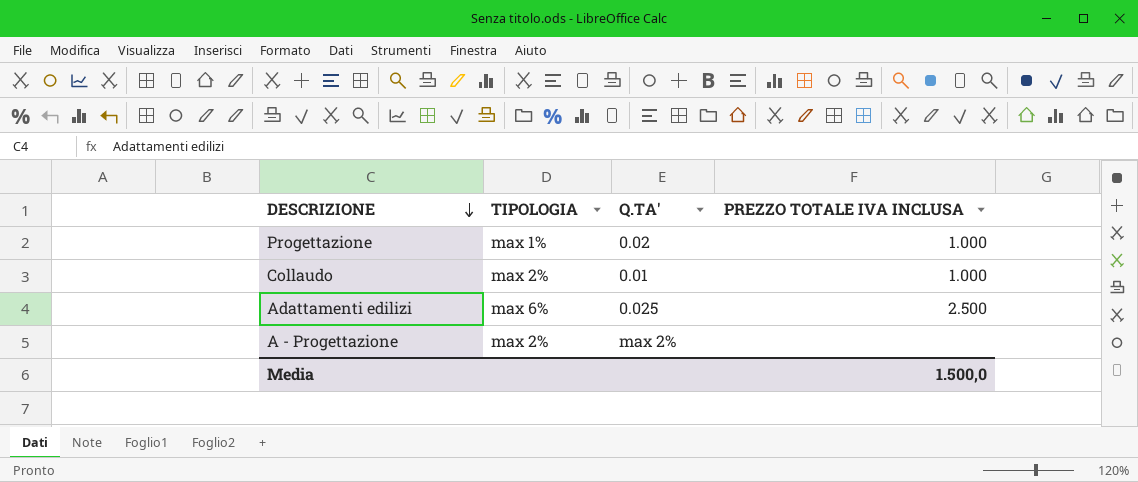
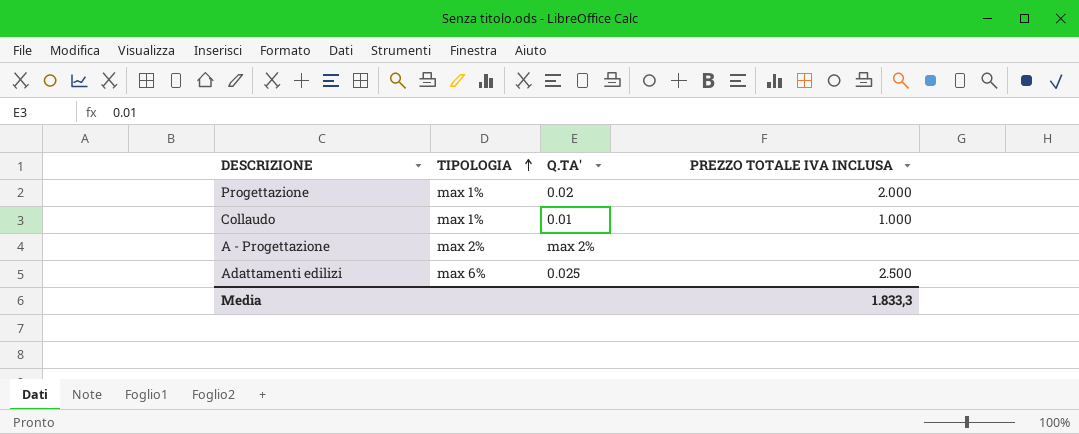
row order: DESCRIZIONE descending -> TIPOLOGIA ascending
Progettazione | PREZZO TOTALE IVA INCLUSA: 1.000 -> 2.000
Collaudo | TIPOLOGIA: max 2% -> max 1%
Media | PREZZO TOTALE IVA INCLUSA: 1.500,0 -> 1.833,3

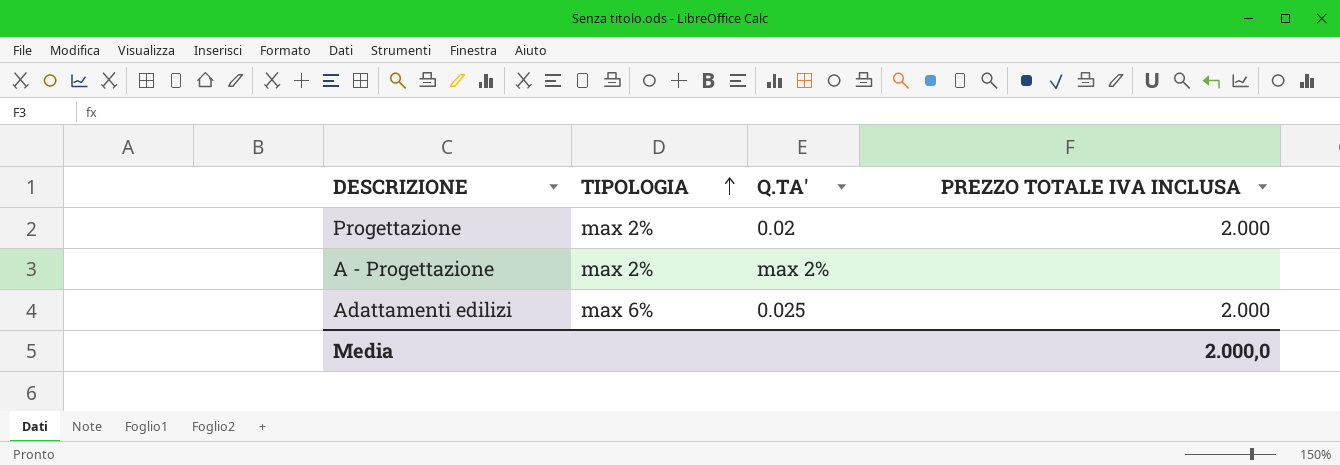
row Collaudo: max 1% | 0.01 | 1.000 -> none
Progettazione | TIPOLOGIA: max 1% -> max 2%
Adattamenti edilizi | PREZZO TOTALE IVA INCLUSA: 2.500 -> 2.000
Media | PREZZO TOTALE IVA INCLUSA: 1.833,3 -> 2.000,0

